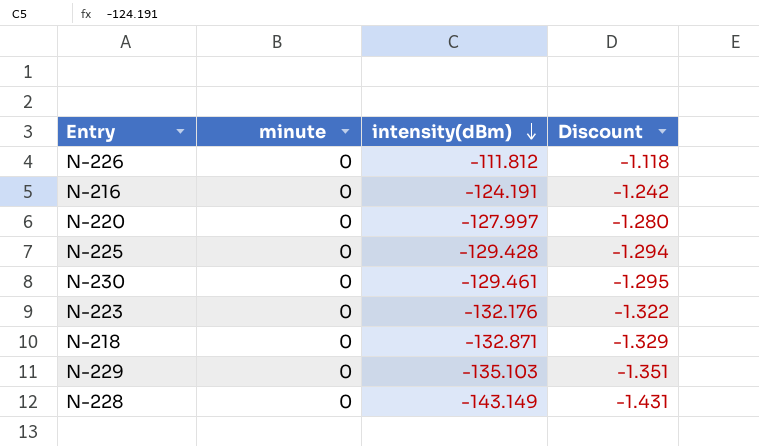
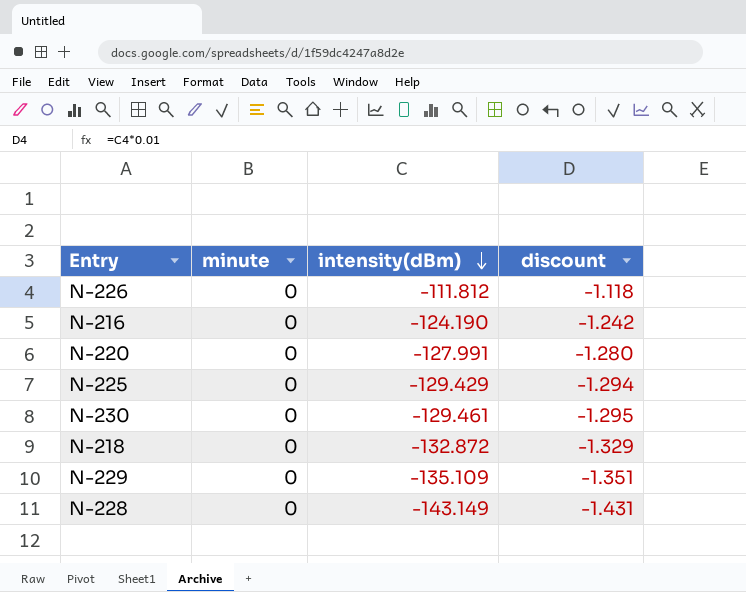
column name: Discount -> discount
row N-223: 0 | -132.176 | -1.322 -> none
N-216 | intensity(dBm): -124.191 -> -124.190
N-220 | intensity(dBm): -127.997 -> -127.991
N-225 | intensity(dBm): -129.428 -> -129.429
N-218 | intensity(dBm): -132.871 -> -132.872
N-229 | intensity(dBm): -135.103 -> -135.109

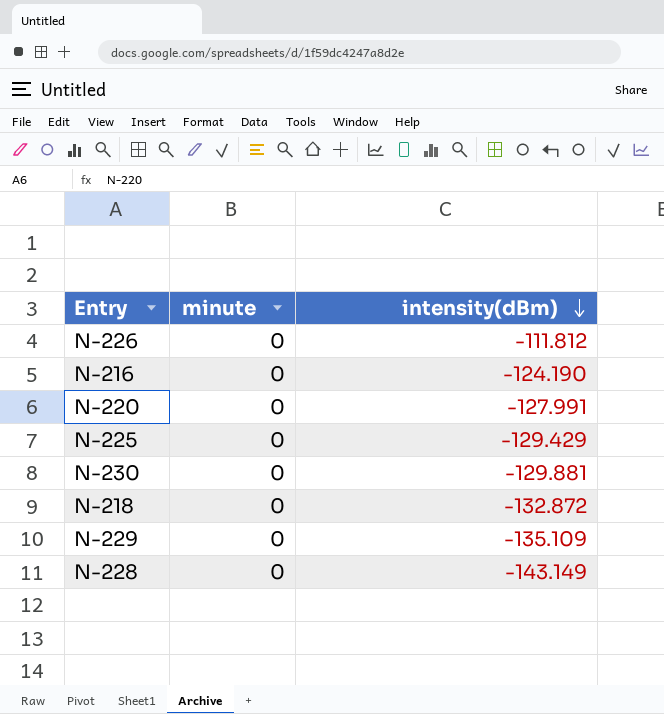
column discount | formula: [intensity(dBm)] * 0.01 -> none
N-230 | intensity(dBm): -129.461 -> -129.881

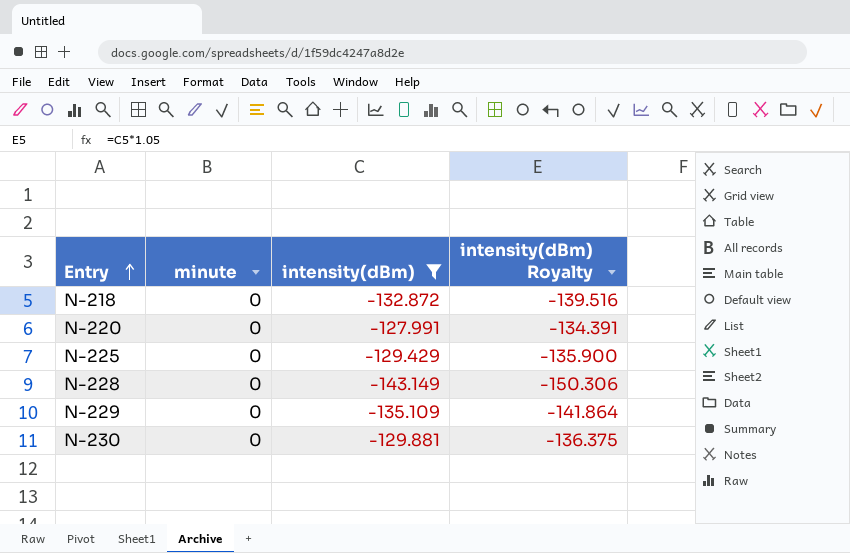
filter: none -> intensity(dBm) <= -127.991
row order: intensity(dBm) descending -> Entry ascending
column intensity(dBm) Royalty | formula: none -> [intensity(dBm)] * 1.05

